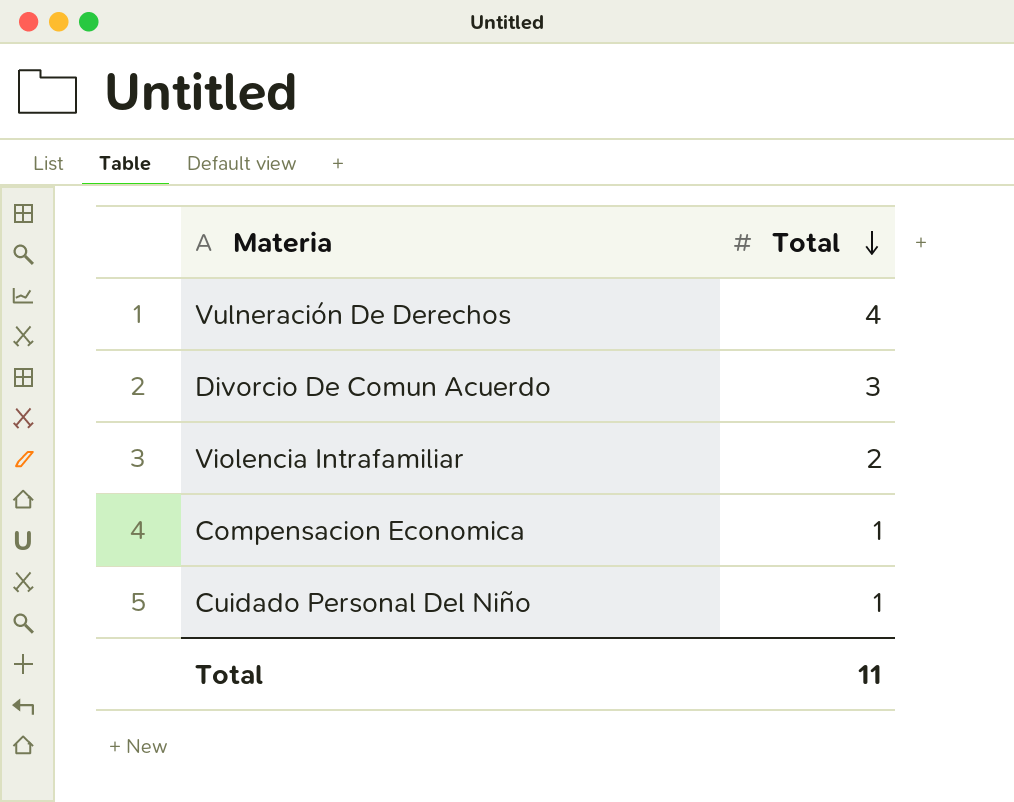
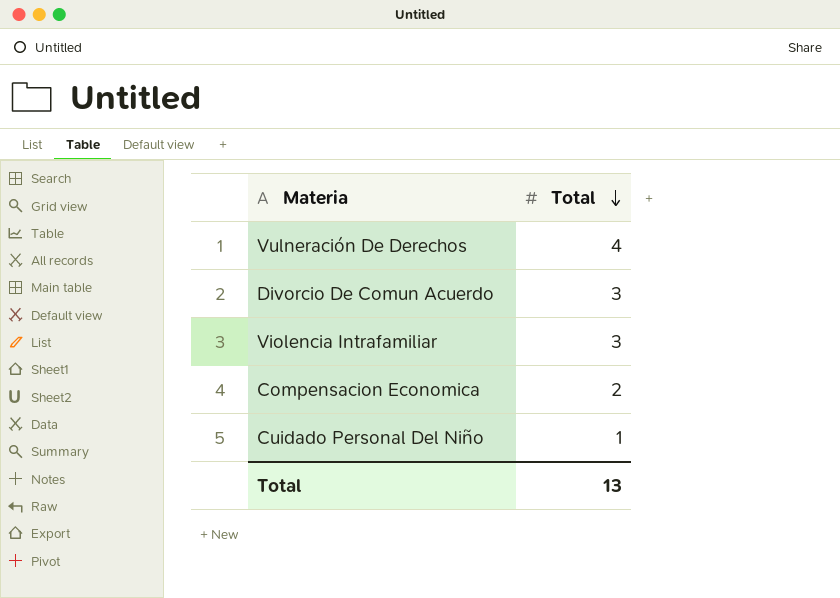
Violencia Intrafamiliar | Total: 2 -> 3
Compensacion Economica | Total: 1 -> 2
Total | Total: 11 -> 13

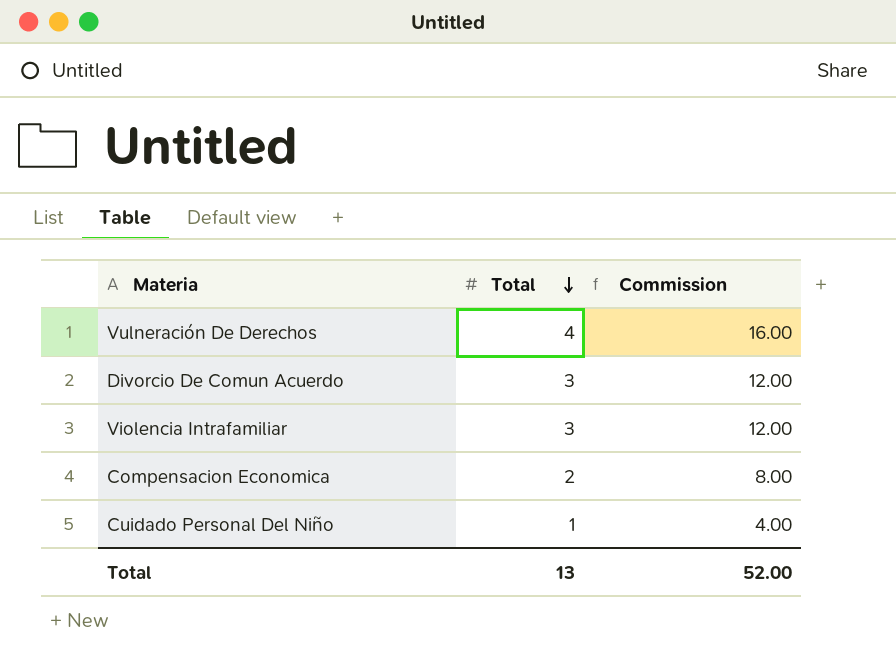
column Commission | formula: none -> [Total] * 4

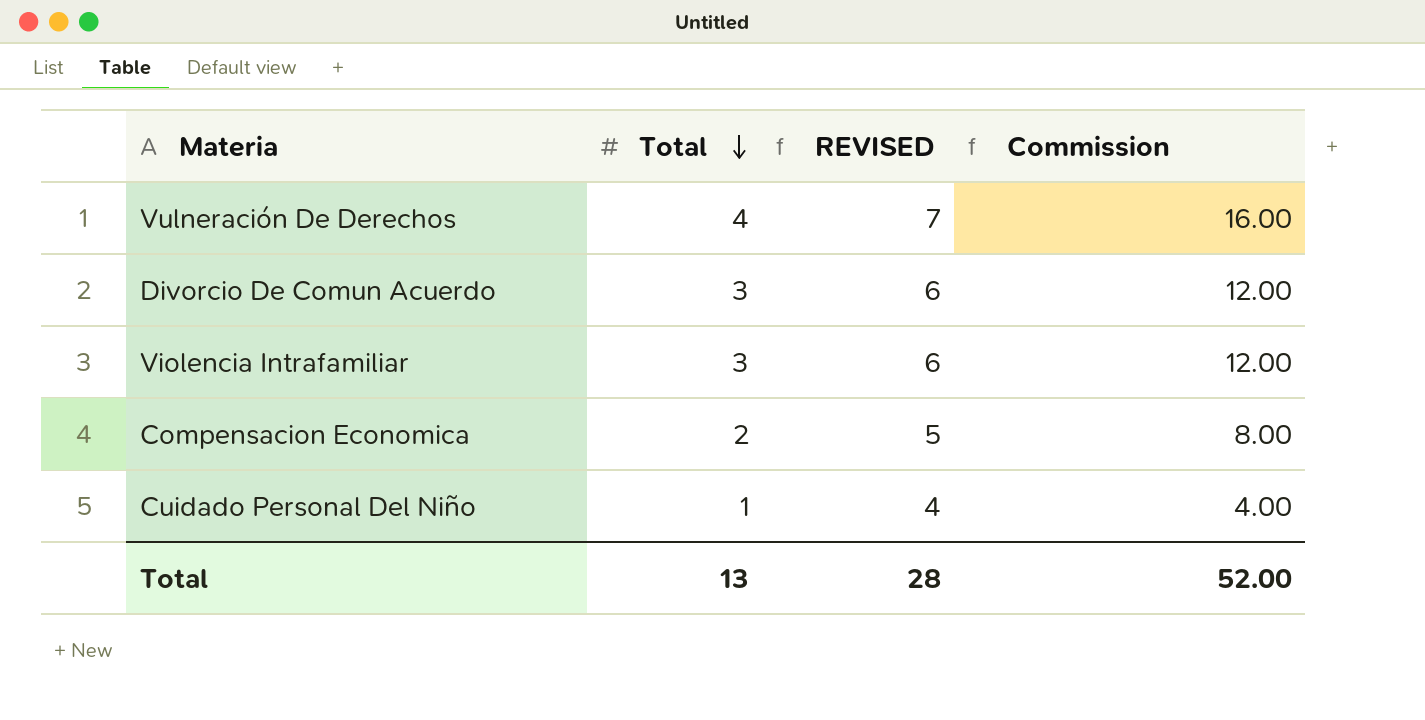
column REVISED | formula: none -> [Total] + 3

